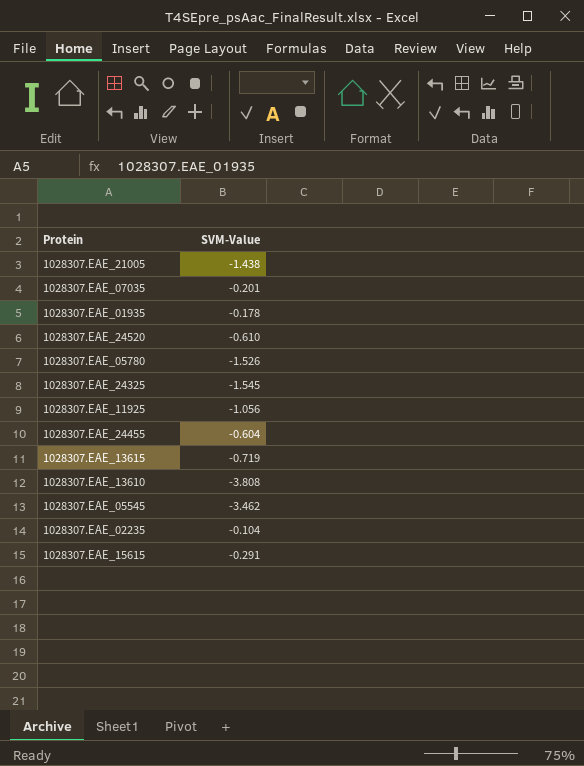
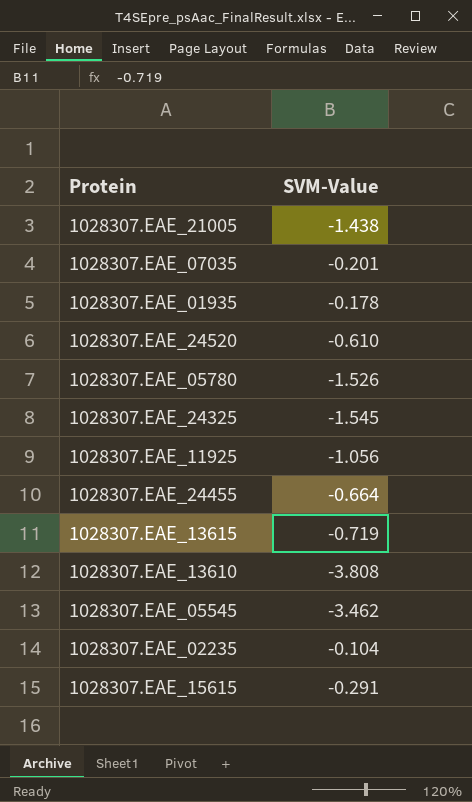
1028307.EAE_24455 | SVM-Value: -0.604 -> -0.664

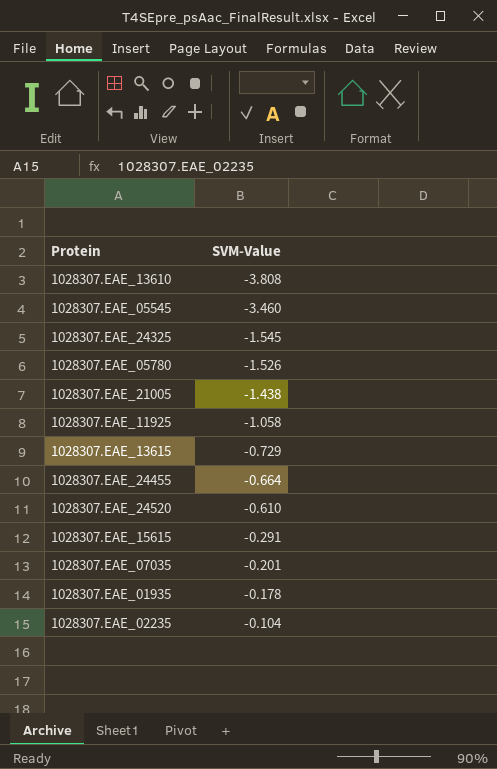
row order: none -> SVM-Value ascending
1028307.EAE_05545 | SVM-Value: -3.462 -> -3.460
1028307.EAE_11925 | SVM-Value: -1.056 -> -1.058
1028307.EAE_13615 | SVM-Value: -0.719 -> -0.729

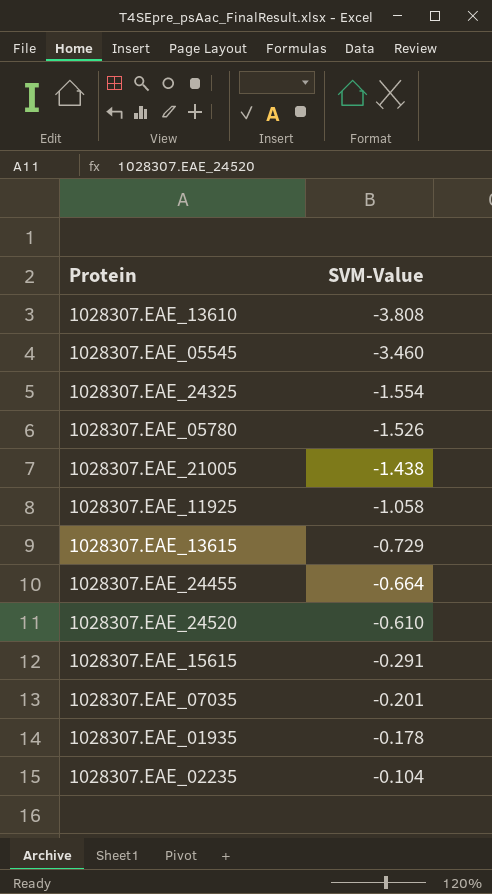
1028307.EAE_24325 | SVM-Value: -1.545 -> -1.554

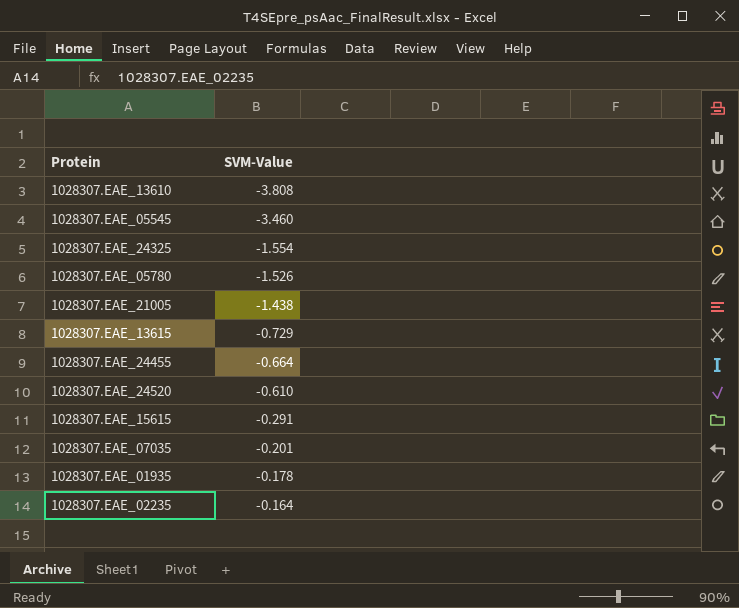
row 1028307.EAE_11925: -1.058 -> none
1028307.EAE_02235 | SVM-Value: -0.104 -> -0.164

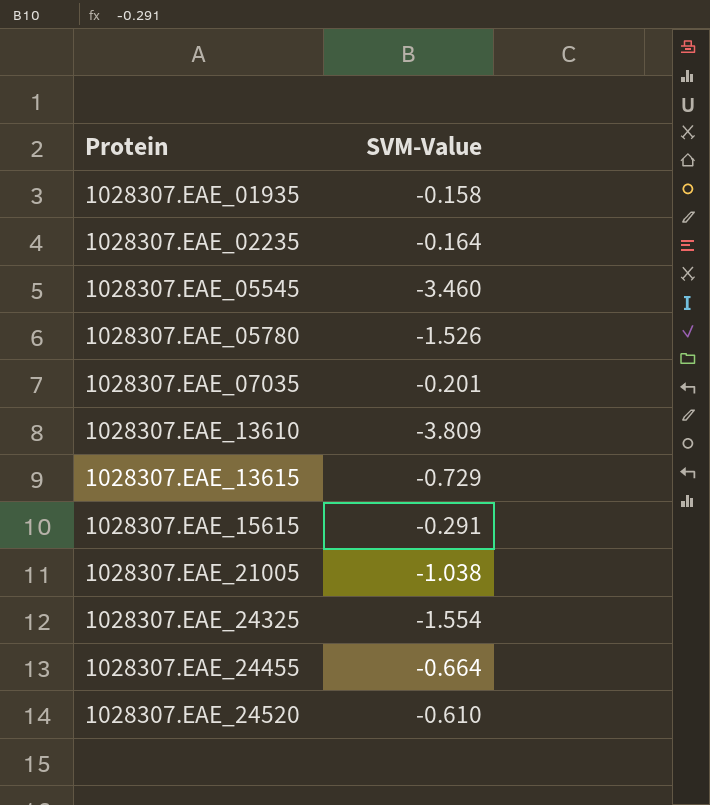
row order: SVM-Value ascending -> Protein ascending
1028307.EAE_01935 | SVM-Value: -0.178 -> -0.158
1028307.EAE_13610 | SVM-Value: -3.808 -> -3.809
1028307.EAE_21005 | SVM-Value: -1.438 -> -1.038

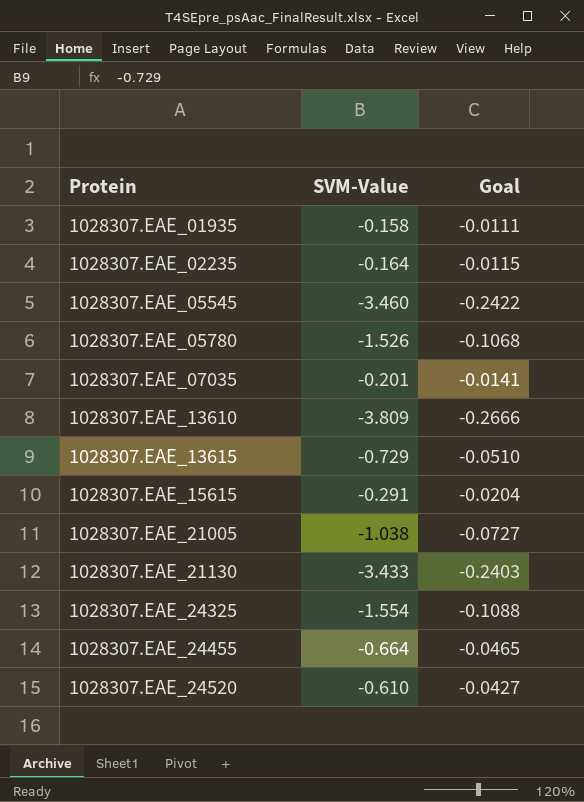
column Goal | formula: none -> [SVM-Value] * 0.07
row 1028307.EAE_21130: none -> -3.433 | -0.2403

